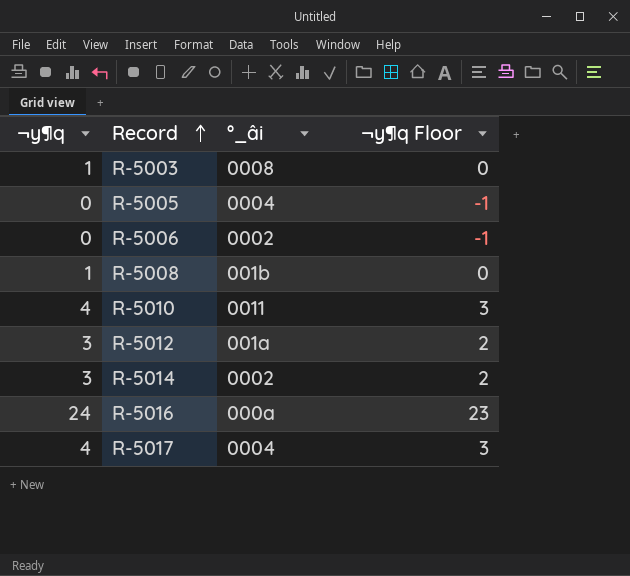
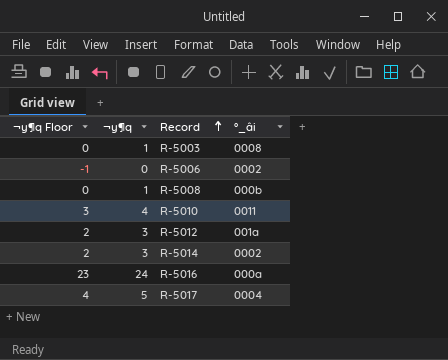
column ¬y¶q Floor | position: 4 -> 1
row R-5005: 0 | 0004 | -1 -> none
R-5008 | °_âi: 001b -> 000b
R-5017 | ¬y¶q Floor: 3 -> 4
R-5017 | ¬y¶q: 4 -> 5

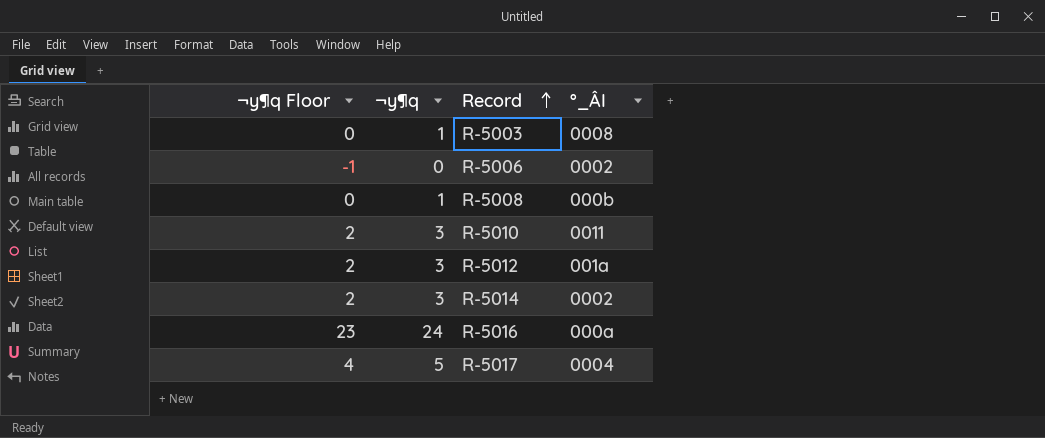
column name: °_âi -> °_ÂI
R-5010 | ¬y¶q Floor: 3 -> 2
R-5010 | ¬y¶q: 4 -> 3

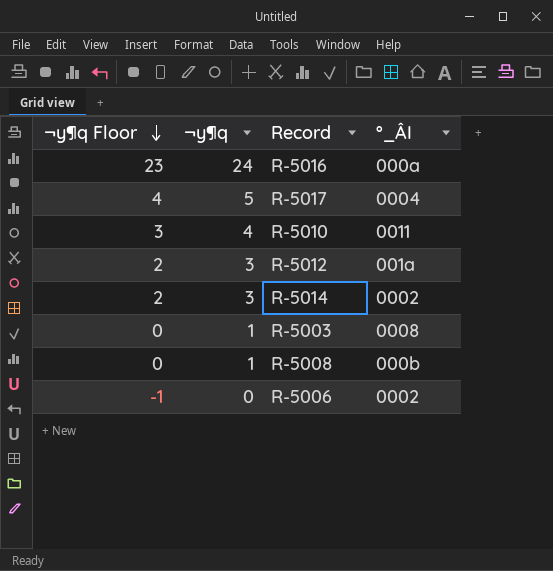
row order: Record ascending -> ¬y¶q Floor descending
R-5010 | ¬y¶q Floor: 2 -> 3
R-5010 | ¬y¶q: 3 -> 4

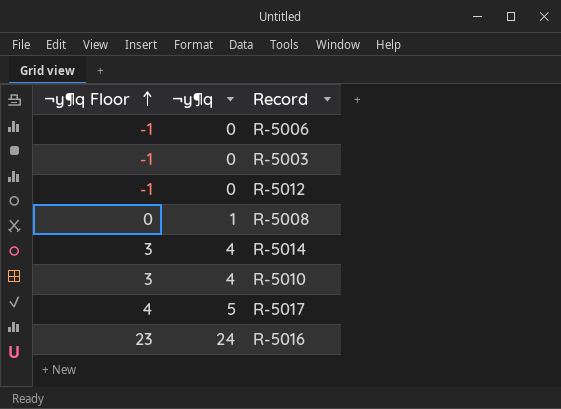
row order: ¬y¶q Floor descending -> ¬y¶q Floor ascending
column °_ÂI | position: 4 -> none
R-5003 | ¬y¶q Floor: 0 -> -1
R-5003 | ¬y¶q: 1 -> 0
R-5012 | ¬y¶q Floor: 2 -> -1
R-5012 | ¬y¶q: 3 -> 0
R-5014 | ¬y¶q Floor: 2 -> 3
R-5014 | ¬y¶q: 3 -> 4

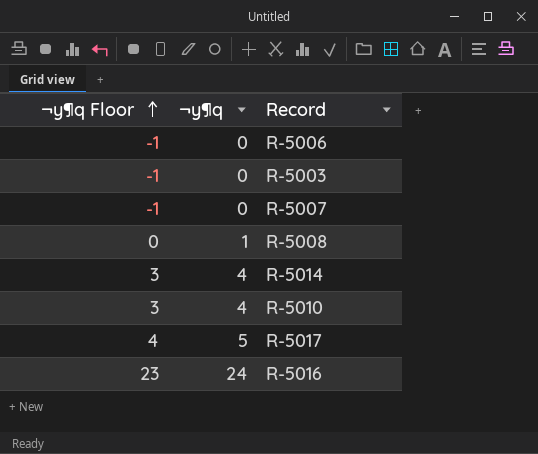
row R-5012: -1 | 0 -> none
row R-5007: none -> -1 | 0

